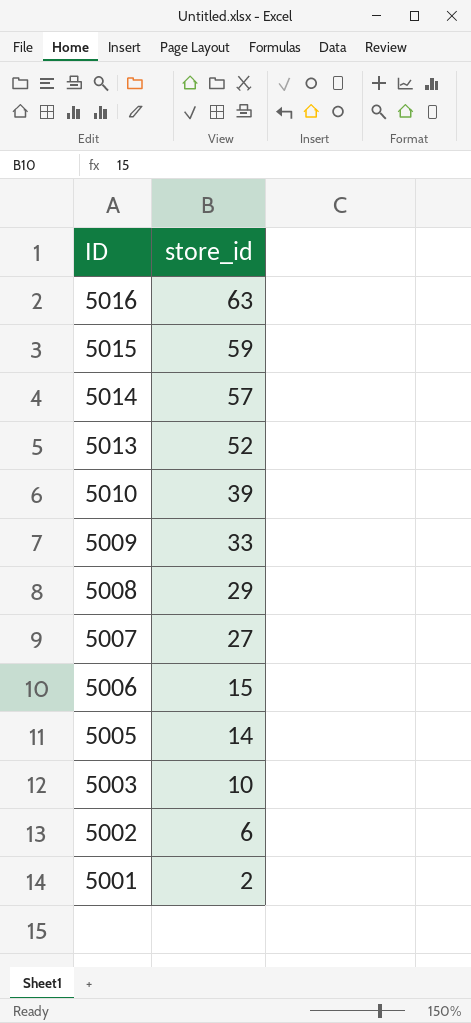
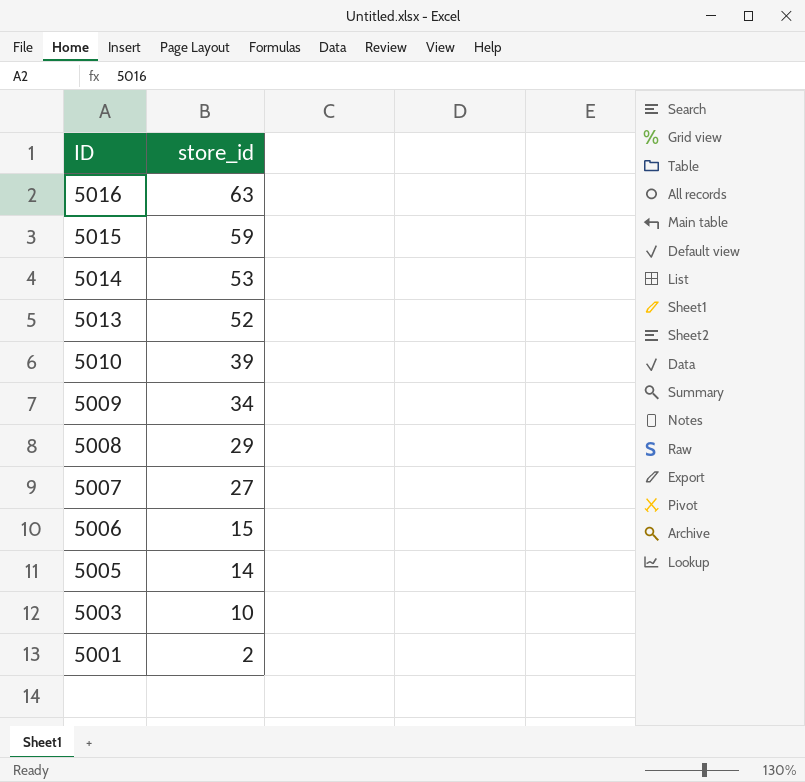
row 5002: 6 -> none
5014 | store_id: 57 -> 53
5009 | store_id: 33 -> 34

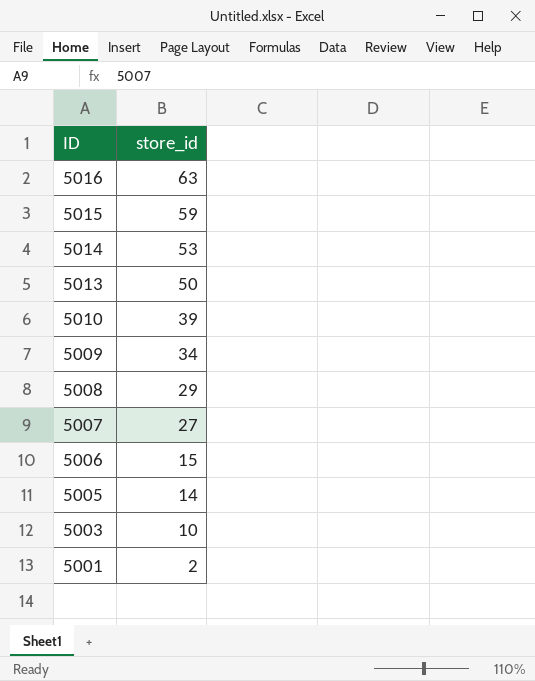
5013 | store_id: 52 -> 50

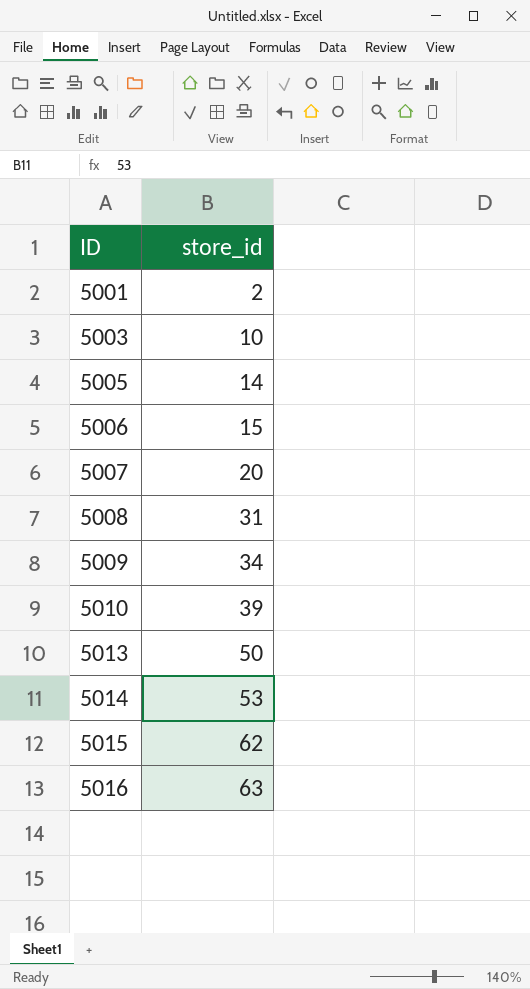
row order: ID descending -> ID ascending
5007 | store_id: 27 -> 20
5008 | store_id: 29 -> 31
5015 | store_id: 59 -> 62

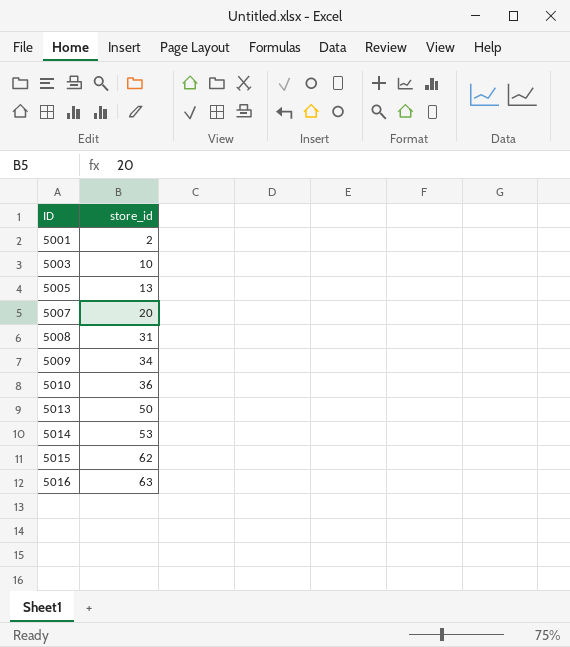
row 5006: 15 -> none
5005 | store_id: 14 -> 13
5010 | store_id: 39 -> 36

